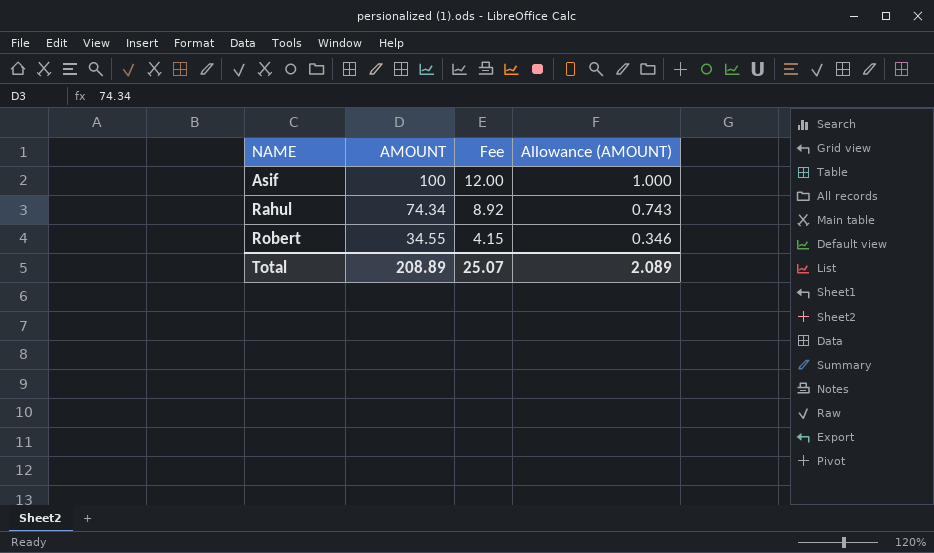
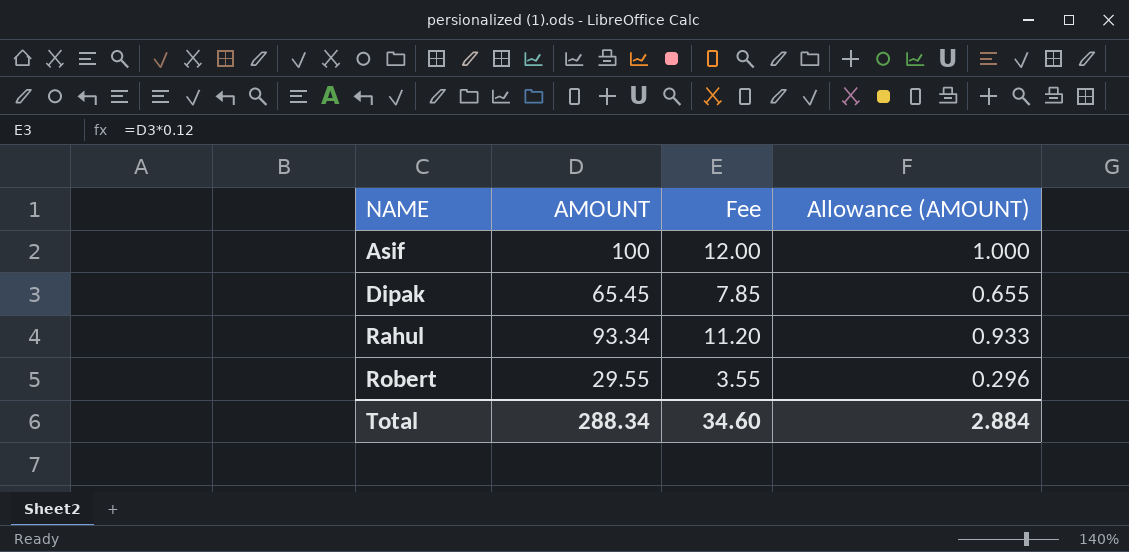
row Dipak: none -> 65.45 | 7.85 | 0.655
Rahul | AMOUNT: 74.34 -> 93.34
Rahul | Fee: 8.92 -> 11.20
Rahul | Allowance (AMOUNT): 0.743 -> 0.933
Robert | AMOUNT: 34.55 -> 29.55
Robert | Fee: 4.15 -> 3.55
Robert | Allowance (AMOUNT): 0.346 -> 0.296
Total | AMOUNT: 208.89 -> 288.34
Total | Fee: 25.07 -> 34.60
Total | Allowance (AMOUNT): 2.089 -> 2.884

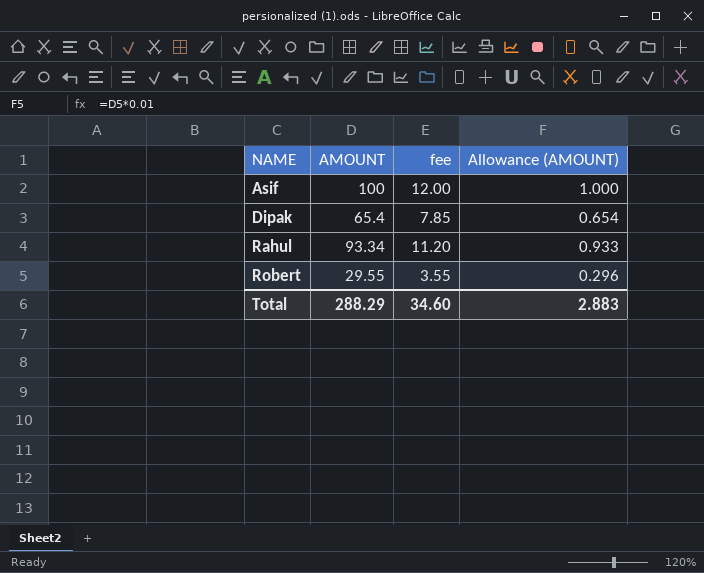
column name: Fee -> fee
Dipak | AMOUNT: 65.45 -> 65.4
Dipak | Allowance (AMOUNT): 0.655 -> 0.654
Total | AMOUNT: 288.34 -> 288.29
Total | Allowance (AMOUNT): 2.884 -> 2.883

